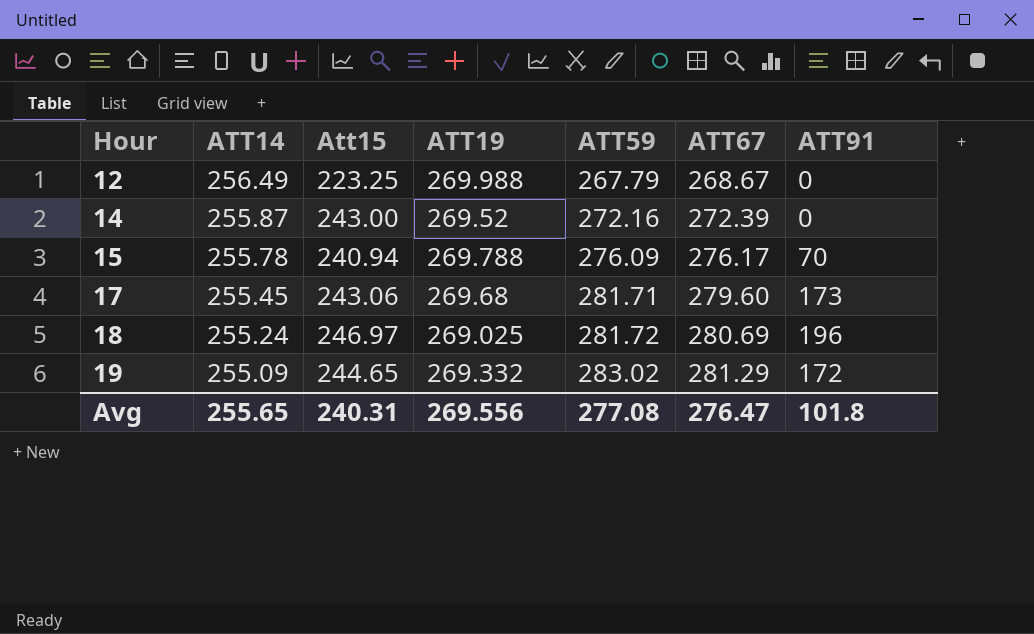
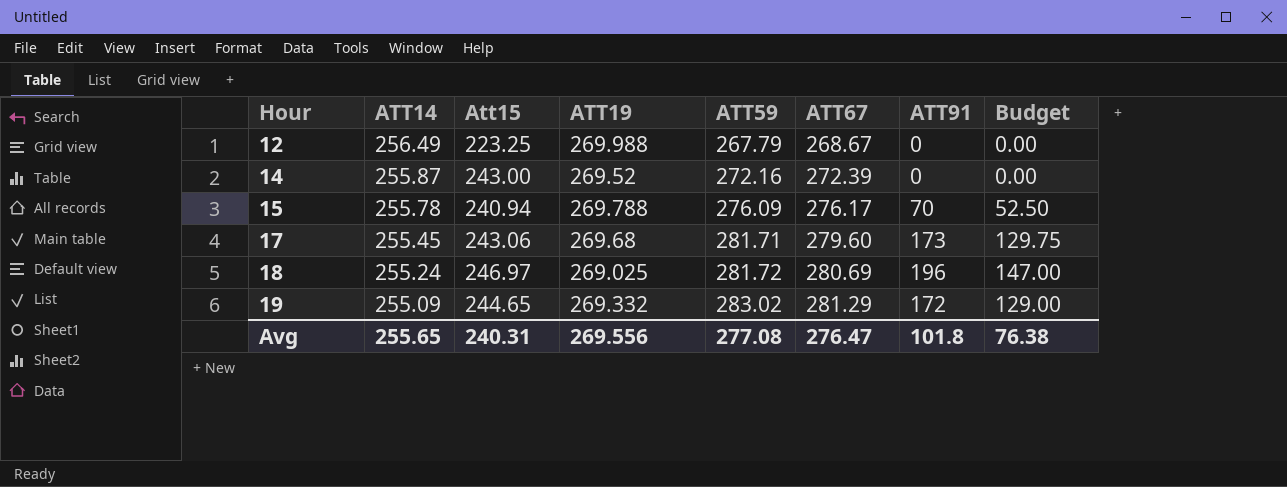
column Budget | formula: none -> [ATT91] * 0.75

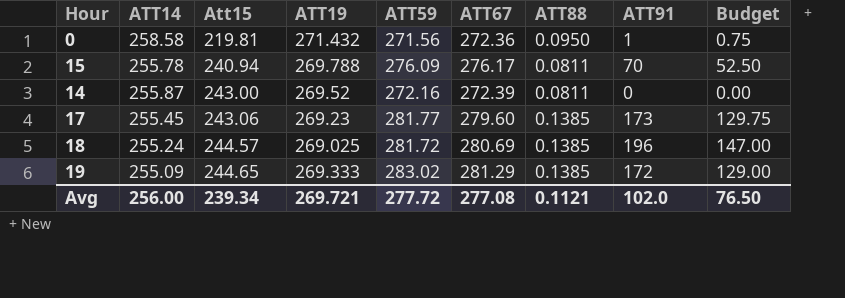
row order: Hour ascending -> Att15 ascending
column ATT88 | position: none -> 7
row 12: 256.49 | 223.25 | 269.988 | 267.79 | 268.67 | 0 | 0.00 -> none
row 0: none -> 258.58 | 219.81 | 271.432 | 271.56 | 272.36 | 0.0950 | 1 | 0.75
17 | ATT19: 269.68 -> 269.23
17 | ATT59: 281.71 -> 281.77
18 | Att15: 246.97 -> 244.57
19 | ATT19: 269.332 -> 269.333
Avg | ATT14: 255.65 -> 256.00
Avg | Att15: 240.31 -> 239.34
Avg | ATT19: 269.556 -> 269.721
Avg | ATT59: 277.08 -> 277.72
Avg | ATT67: 276.47 -> 277.08
Avg | ATT91: 101.8 -> 102.0
Avg | Budget: 76.38 -> 76.50

